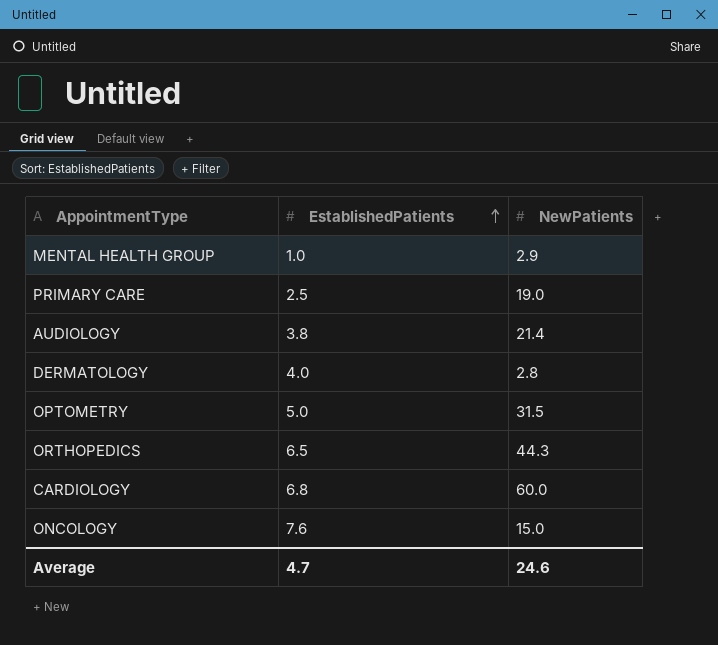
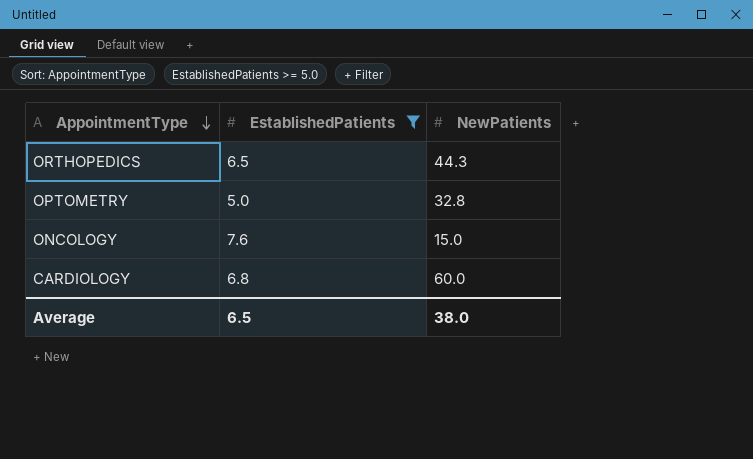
filter: none -> EstablishedPatients >= 5.0
row order: EstablishedPatients ascending -> AppointmentType descending
OPTOMETRY | NewPatients: 31.5 -> 32.8
Average | EstablishedPatients: 4.7 -> 6.5
Average | NewPatients: 24.6 -> 38.0

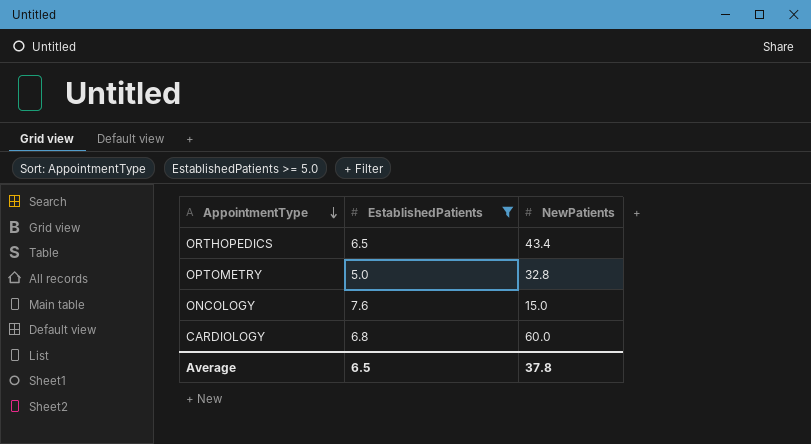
ORTHOPEDICS | NewPatients: 44.3 -> 43.4
Average | NewPatients: 38.0 -> 37.8

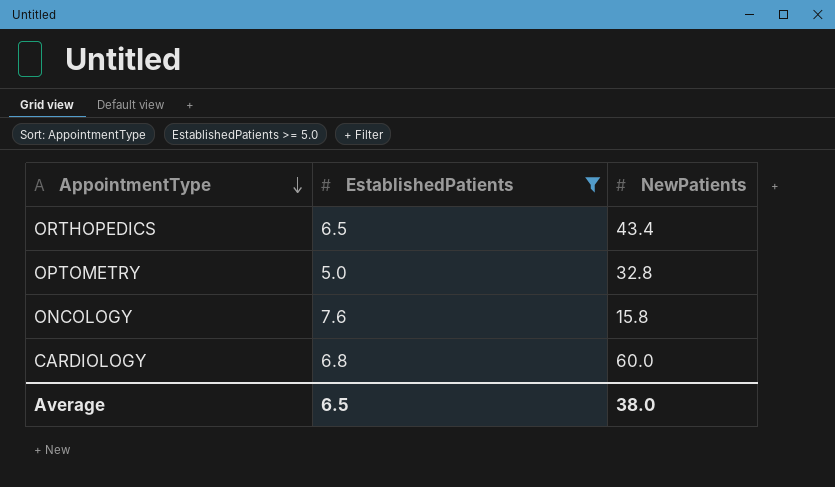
ONCOLOGY | NewPatients: 15.0 -> 15.8
Average | NewPatients: 37.8 -> 38.0

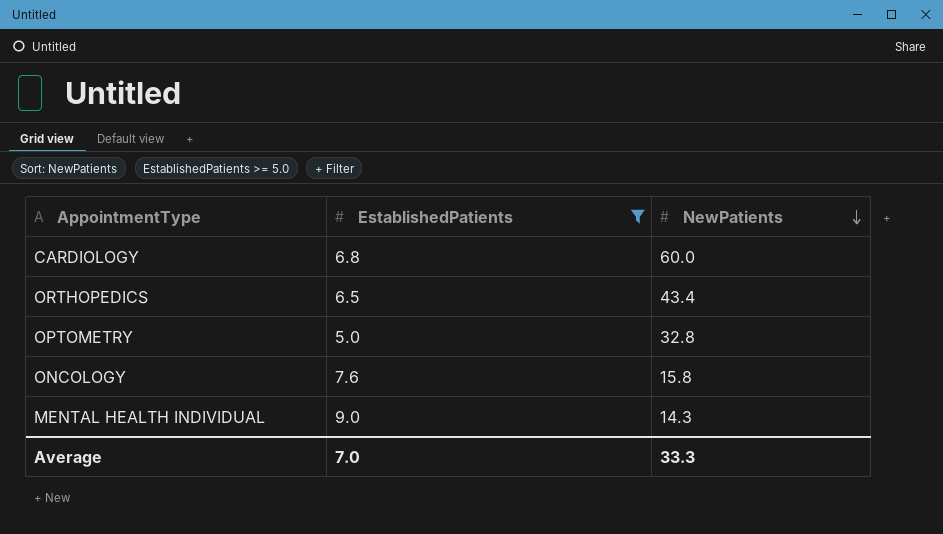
row order: AppointmentType descending -> NewPatients descending
row MENTAL HEALTH INDIVIDUAL: none -> 9.0 | 14.3
Average | EstablishedPatients: 6.5 -> 7.0
Average | NewPatients: 38.0 -> 33.3

